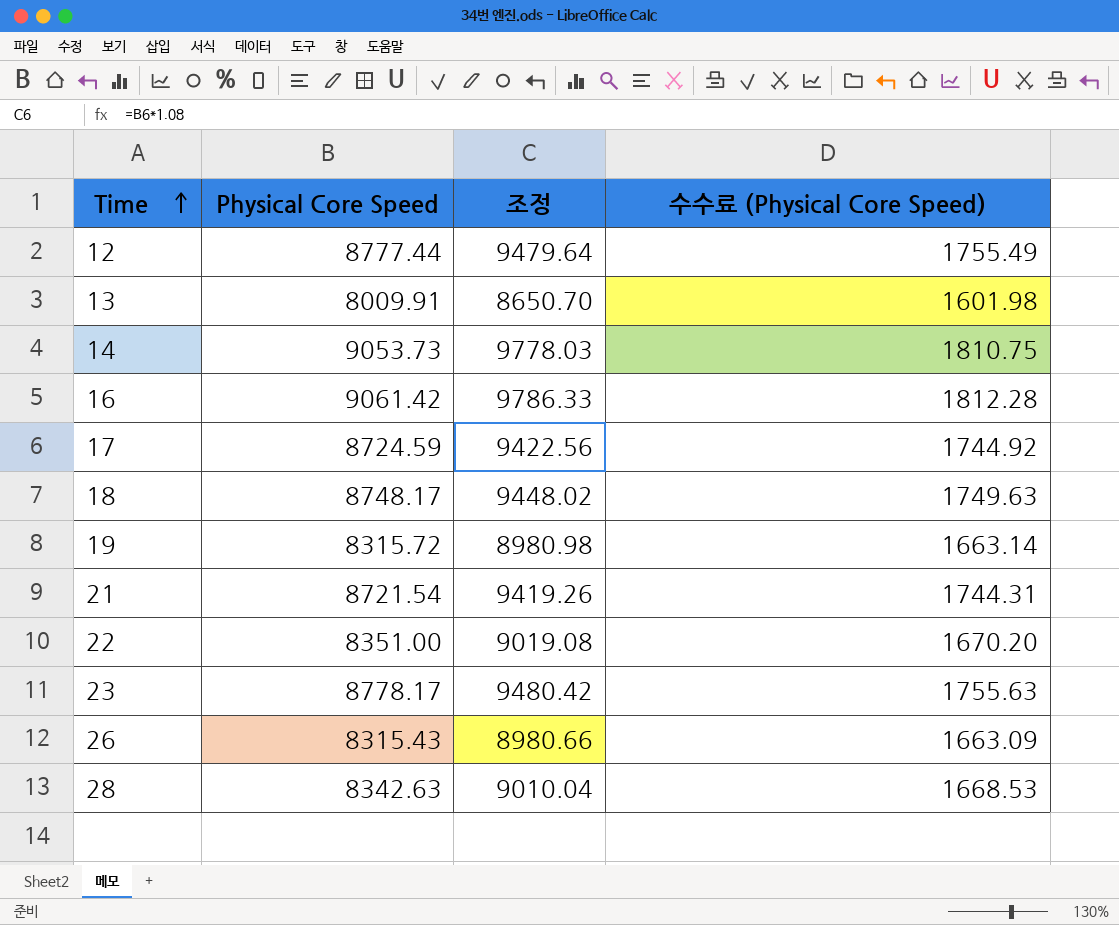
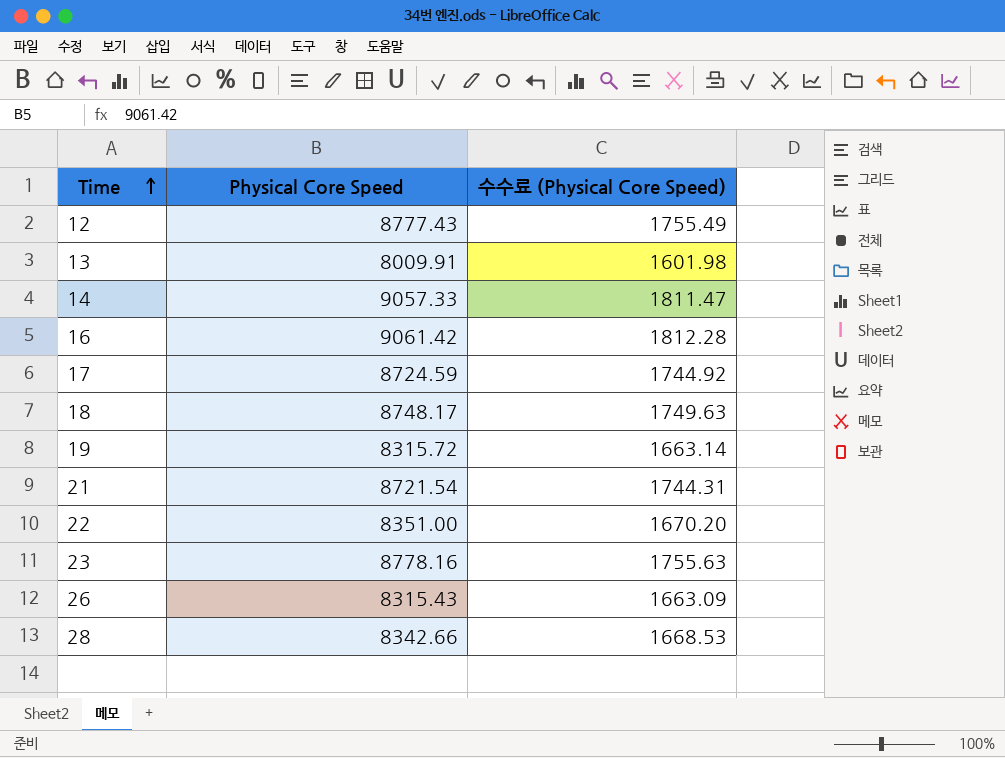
column 조정 | formula: [Physical Core Speed] * 1.08 -> none
12 | Physical Core Speed: 8777.44 -> 8777.43
14 | Physical Core Speed: 9053.73 -> 9057.33
14 | 수수료 (Physical Core Speed): 1810.75 -> 1811.47
23 | Physical Core Speed: 8778.17 -> 8778.16
28 | Physical Core Speed: 8342.63 -> 8342.66

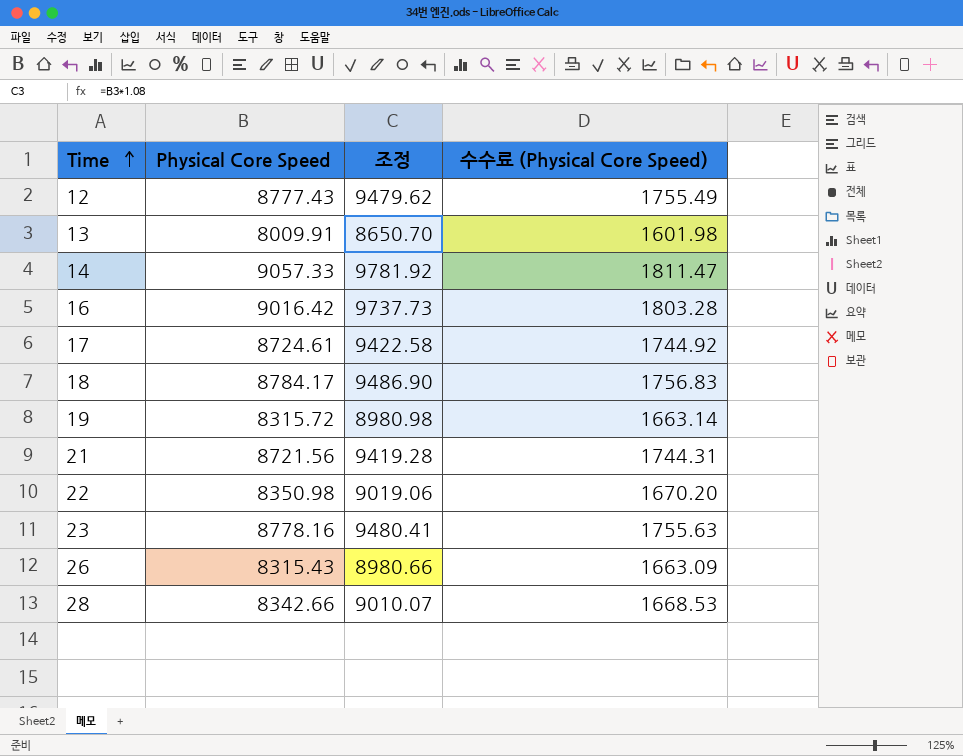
column 조정 | formula: none -> [Physical Core Speed] * 1.08
16 | Physical Core Speed: 9061.42 -> 9016.42
16 | 수수료 (Physical Core Speed): 1812.28 -> 1803.28
17 | Physical Core Speed: 8724.59 -> 8724.61
18 | Physical Core Speed: 8748.17 -> 8784.17
18 | 수수료 (Physical Core Speed): 1749.63 -> 1756.83
21 | Physical Core Speed: 8721.54 -> 8721.56
22 | Physical Core Speed: 8351.00 -> 8350.98

